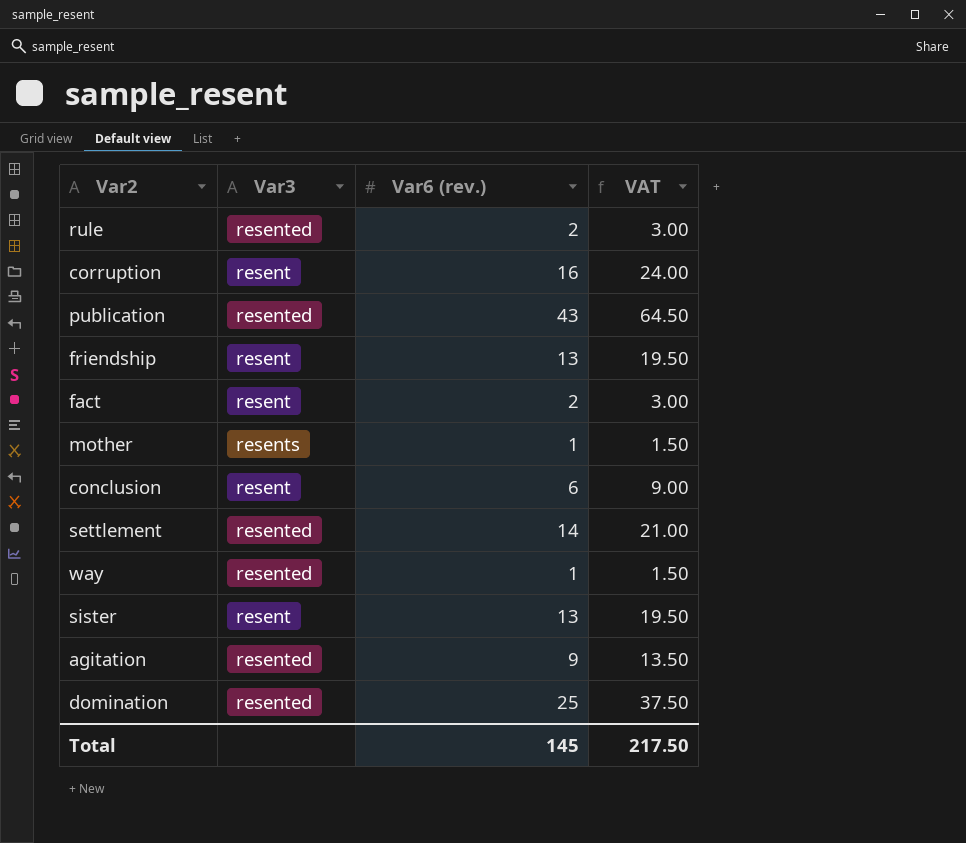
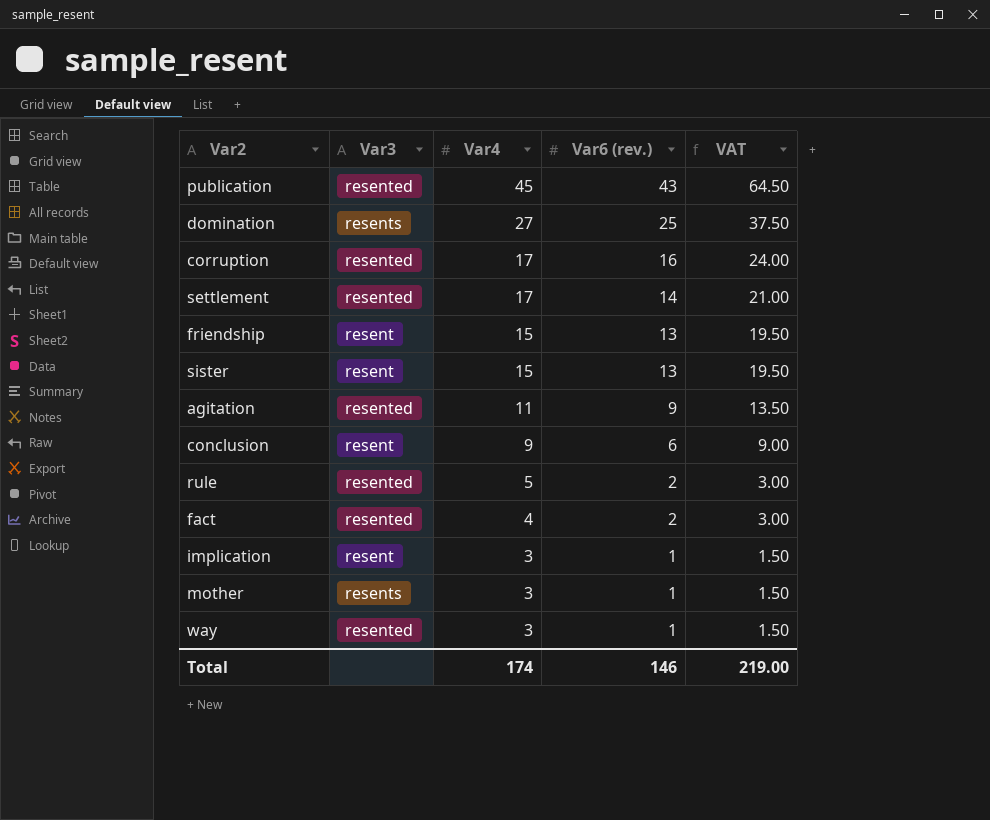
row order: none -> Var4 descending
column Var4 | position: none -> 3
domination | Var3: resented -> resents
corruption | Var3: resent -> resented
fact | Var3: resent -> resented
row implication: none -> resent | 3 | 1 | 1.50
Total | Var6 (rev.): 145 -> 146
Total | VAT: 217.50 -> 219.00

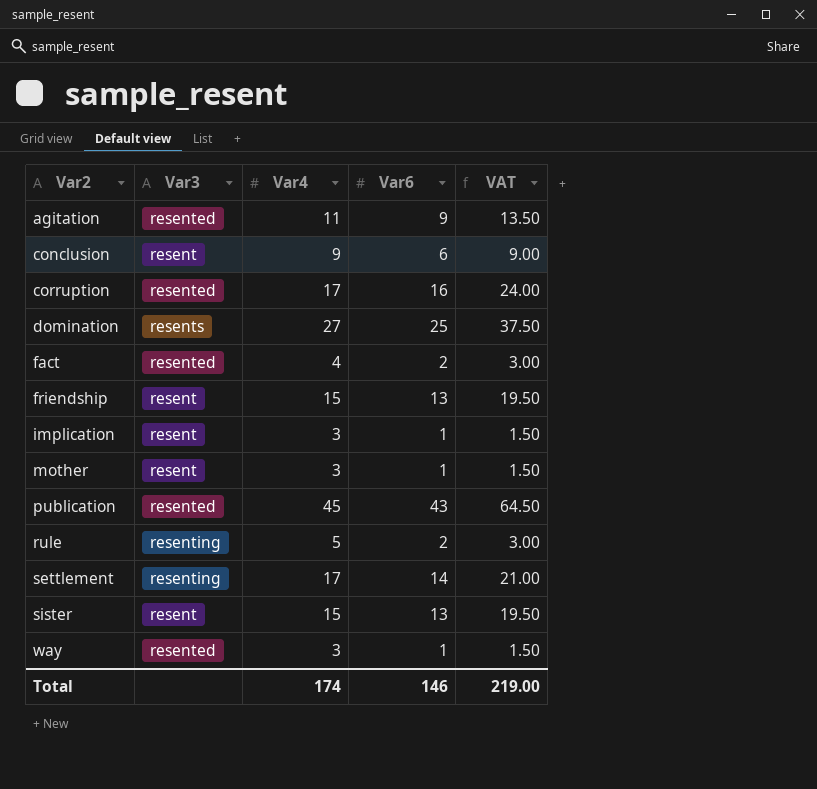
row order: Var4 descending -> Var2 ascending
column name: Var6 (rev.) -> Var6
mother | Var3: resents -> resent
rule | Var3: resented -> resenting
settlement | Var3: resented -> resenting

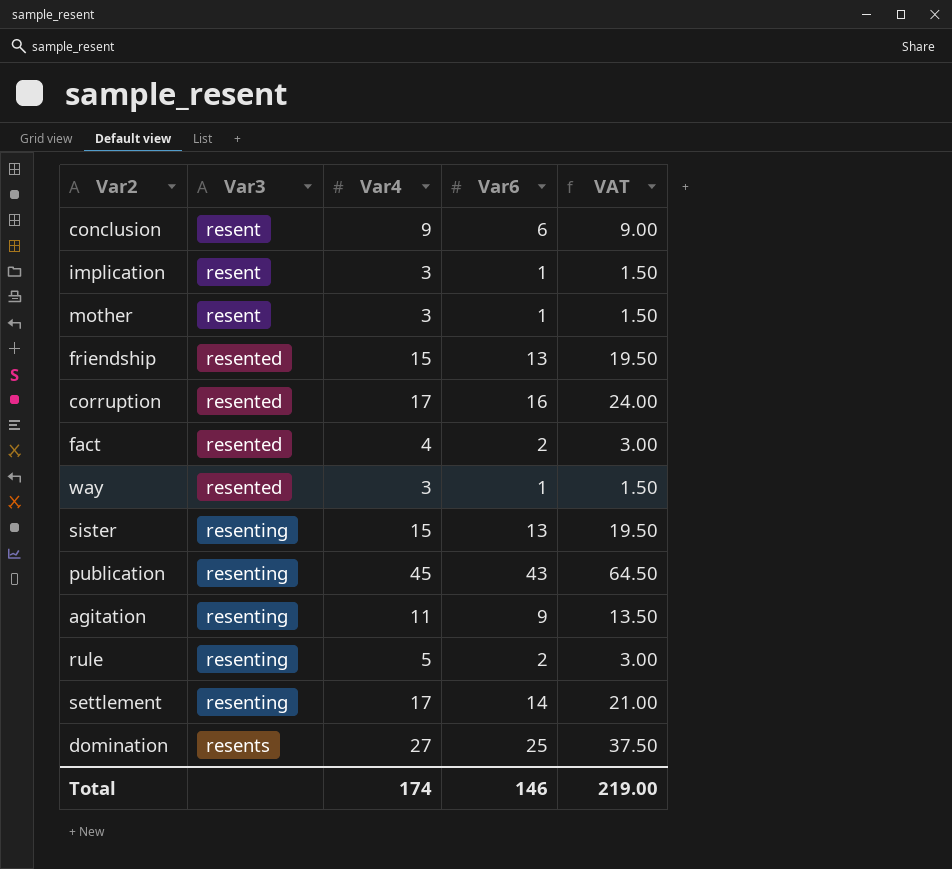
row order: Var2 ascending -> Var3 ascending
friendship | Var3: resent -> resented
sister | Var3: resent -> resenting
publication | Var3: resented -> resenting
agitation | Var3: resented -> resenting

